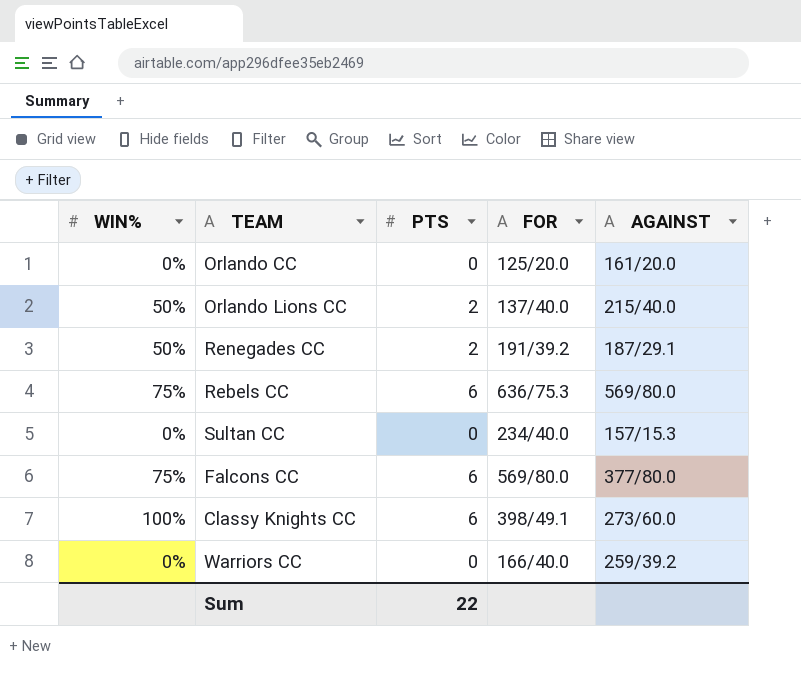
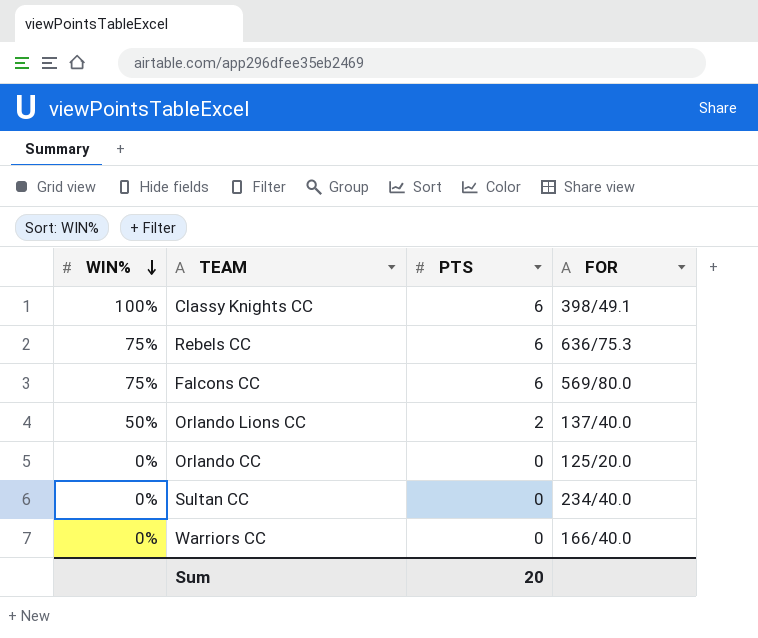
row order: none -> WIN% descending
column AGAINST | position: 5 -> none
row Renegades CC: 50% | 2 | 191/39.2 | 187/29.1 -> none
Sum | PTS: 22 -> 20

